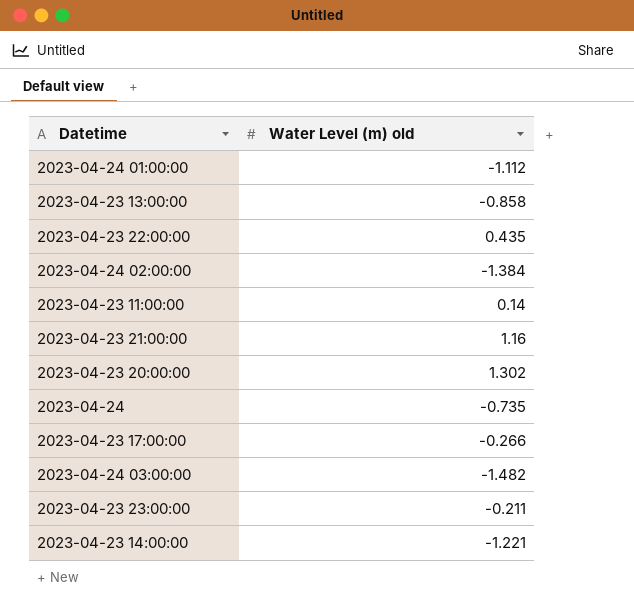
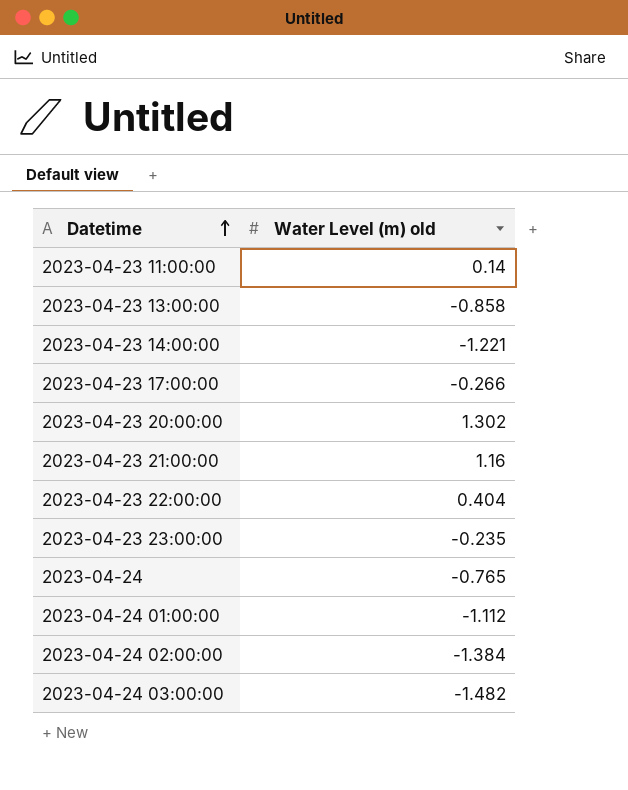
row order: none -> Datetime ascending
2023-04-23 22:00:00 | Water Level (m) old: 0.435 -> 0.404
2023-04-23 23:00:00 | Water Level (m) old: -0.211 -> -0.235
2023-04-24 | Water Level (m) old: -0.735 -> -0.765

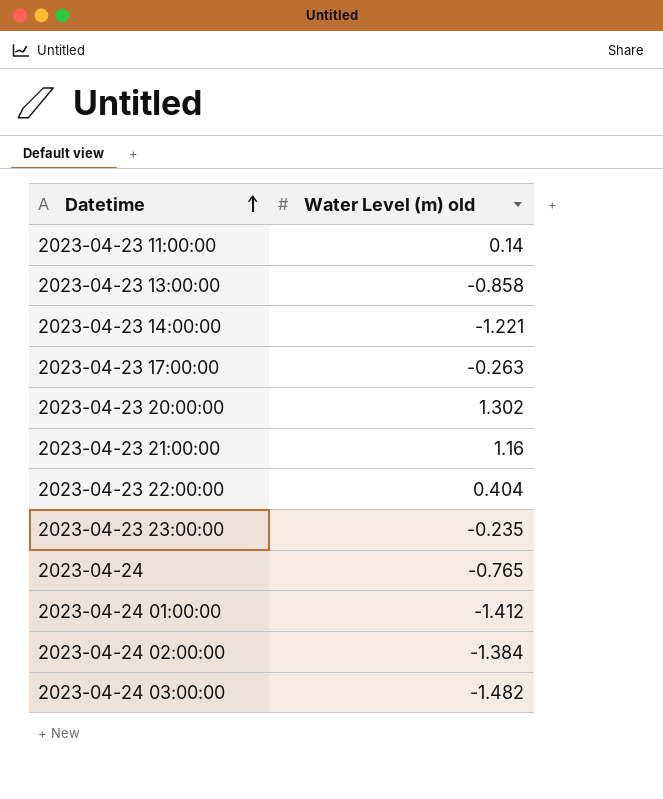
2023-04-23 17:00:00 | Water Level (m) old: -0.266 -> -0.263
2023-04-24 01:00:00 | Water Level (m) old: -1.112 -> -1.412

